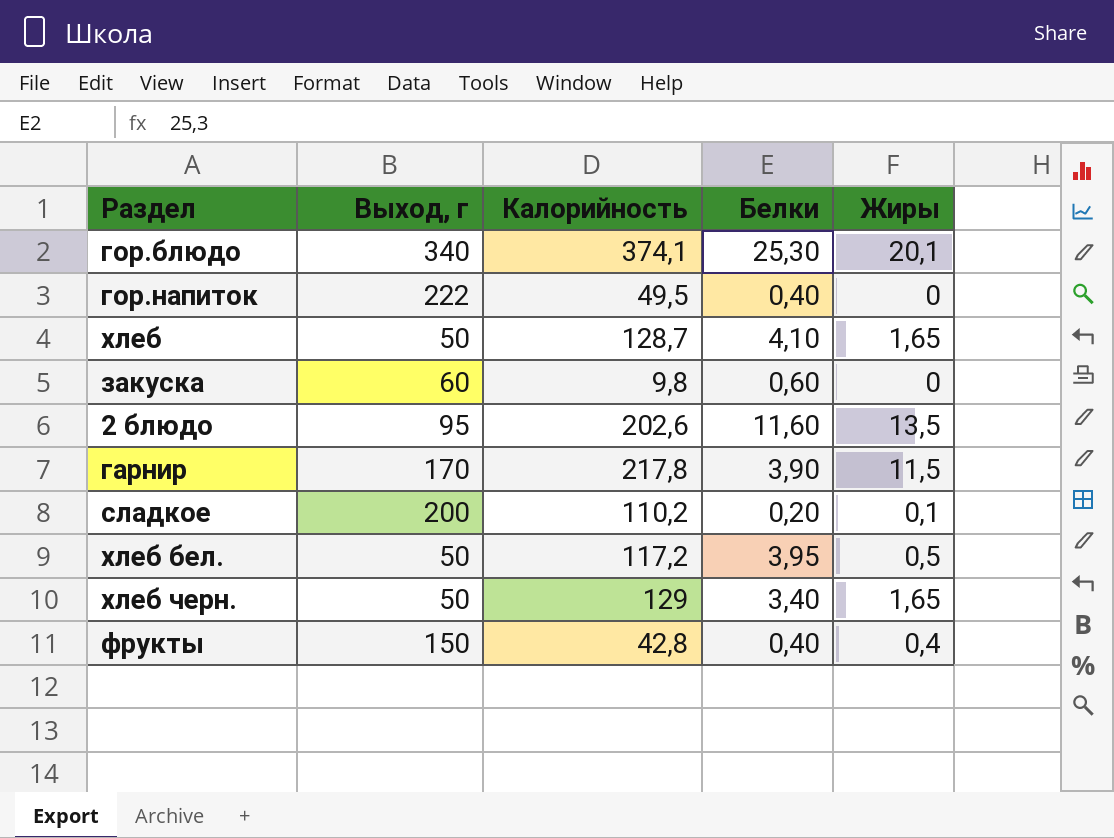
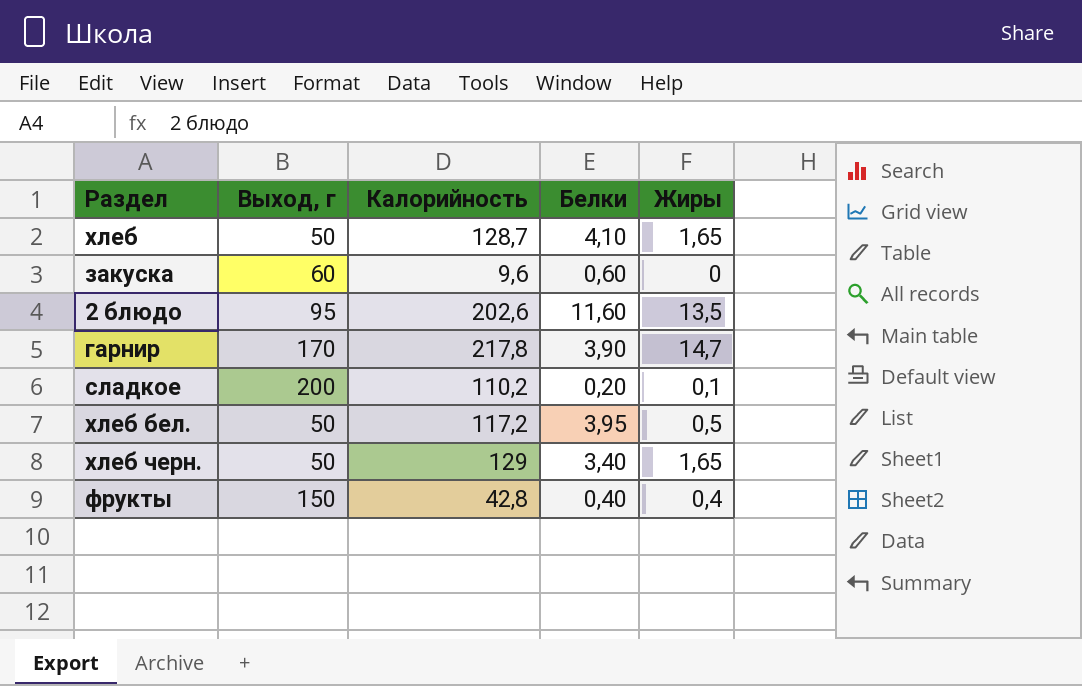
row гор.блюдо: 340 | 374,1 | 25,30 | 20,1 -> none
row гор.напиток: 222 | 49,5 | 0,40 | 0 -> none
закуска | Калорийность: 9,8 -> 9,6
гарнир | Жиры: 11,5 -> 14,7

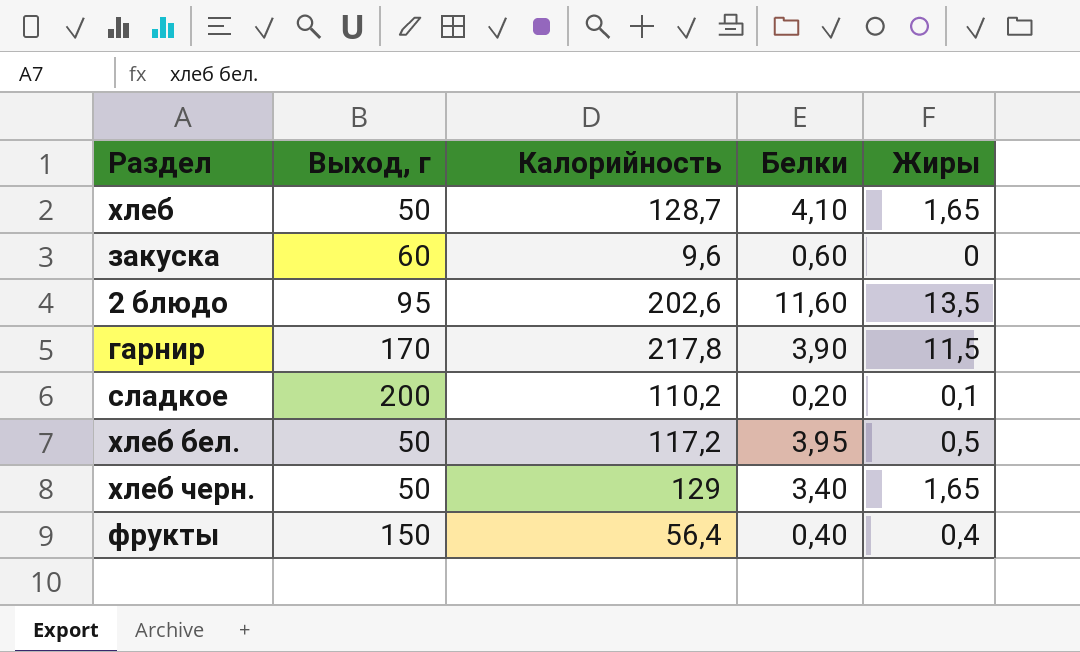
гарнир | Жиры: 14,7 -> 11,5
фрукты | Калорийность: 42,8 -> 56,4

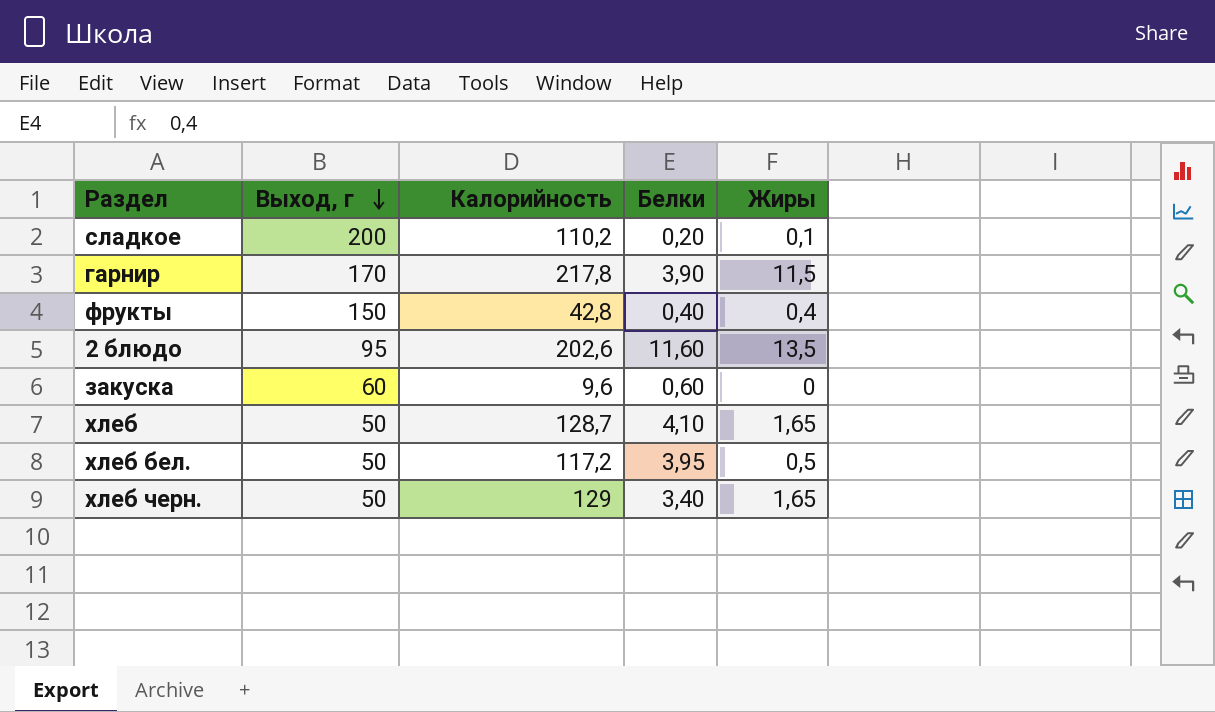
row order: none -> Выход, г descending
фрукты | Калорийность: 56,4 -> 42,8

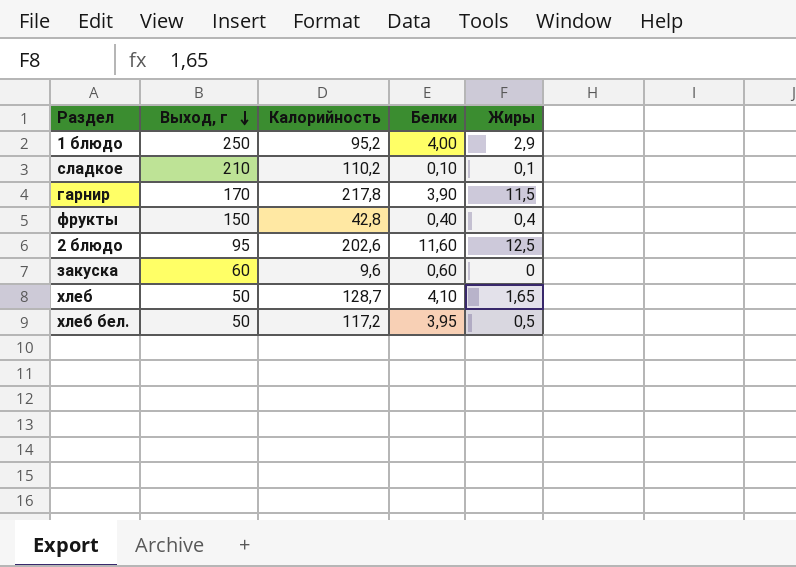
row хлеб черн.: 50 | 129 | 3,40 | 1,65 -> none
row 1 блюдо: none -> 250 | 95,2 | 4,00 | 2,9
сладкое | Выход, г: 200 -> 210
сладкое | Белки: 0,20 -> 0,10
2 блюдо | Жиры: 13,5 -> 12,5

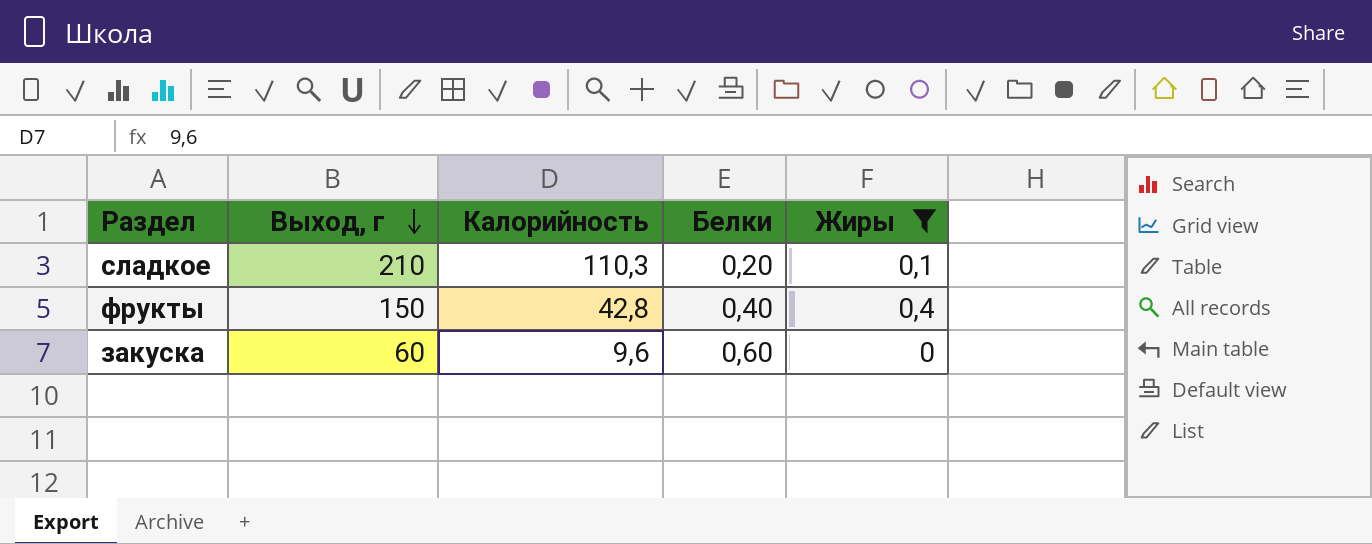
filter: none -> Жиры <= 0,4
сладкое | Калорийность: 110,2 -> 110,3
сладкое | Белки: 0,10 -> 0,20

